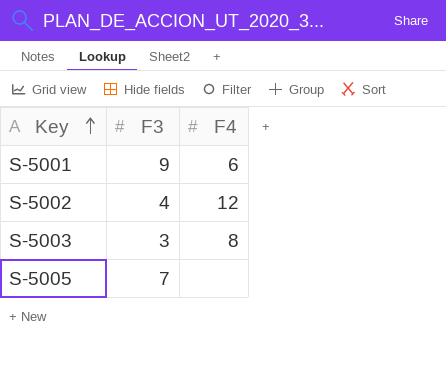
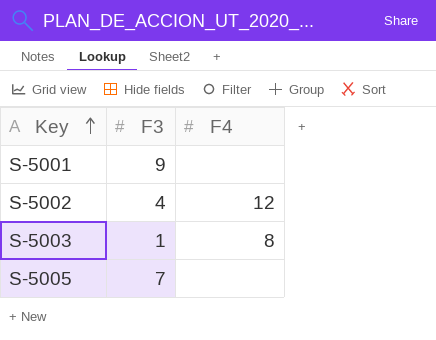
S-5001 | F4: 6 -> none
S-5003 | F3: 3 -> 1

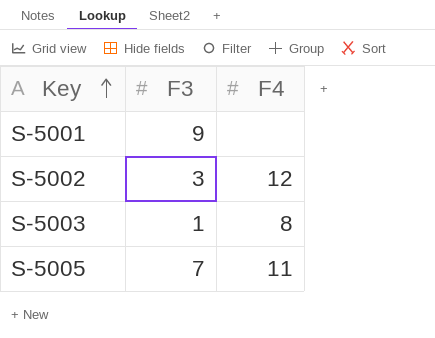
S-5002 | F3: 4 -> 3
S-5005 | F4: none -> 11

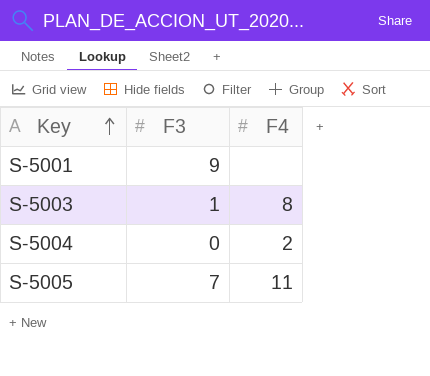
row S-5002: 3 | 12 -> none
row S-5004: none -> 0 | 2

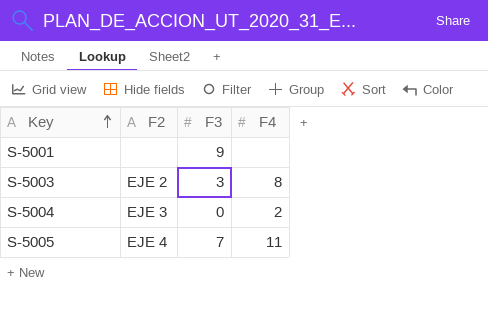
column F2 | position: none -> 2
S-5003 | F3: 1 -> 3

